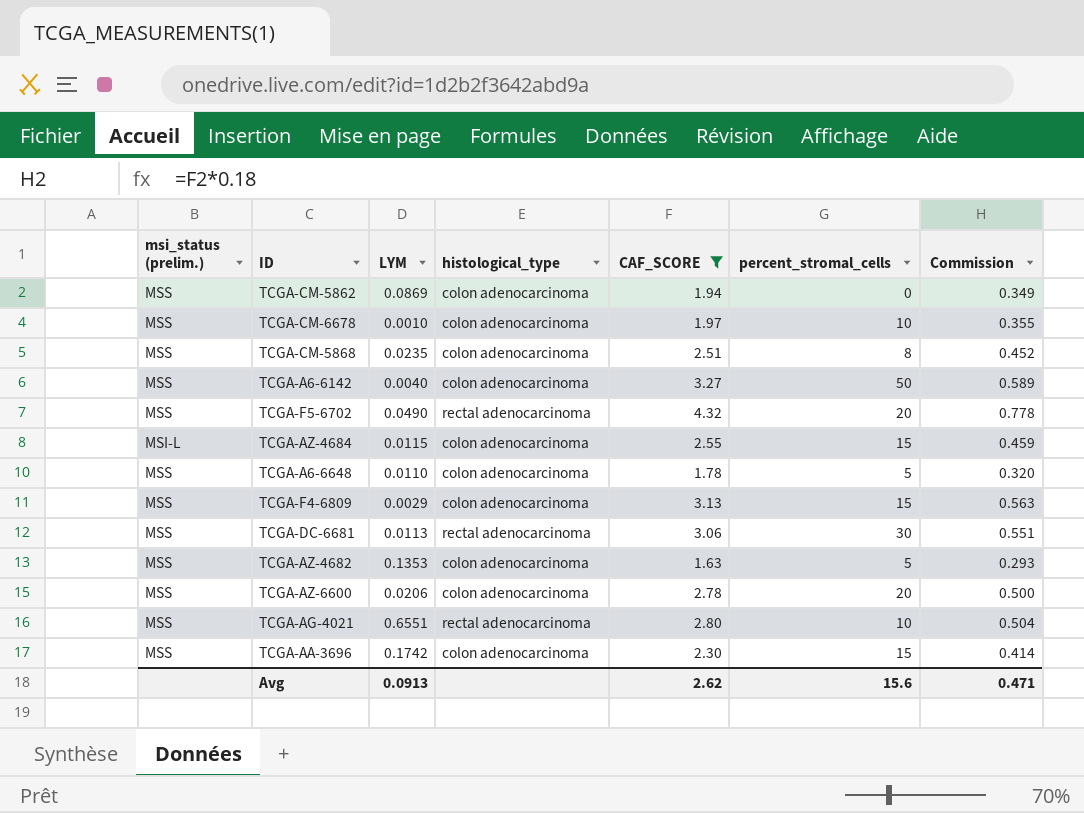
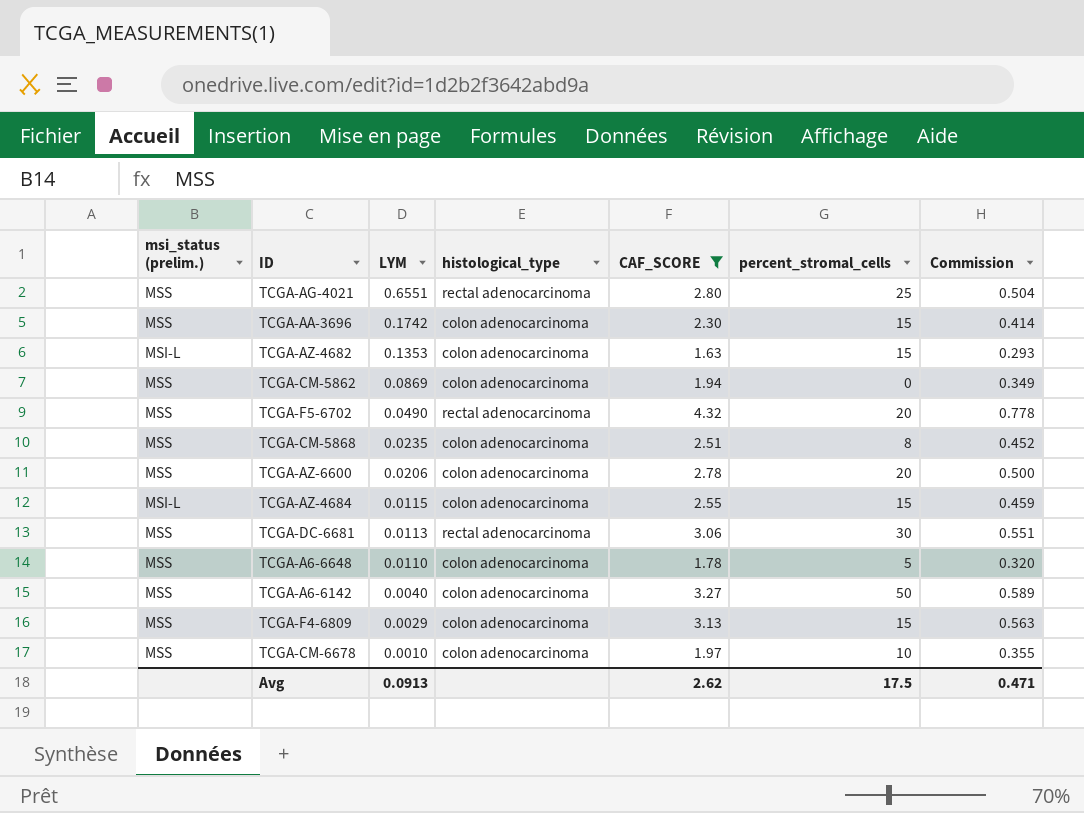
row order: none -> LYM descending
TCGA-AG-4021 | percent_stromal_cells: 10 -> 25
TCGA-AZ-4682 | msi_status (prelim.): MSS -> MSI-L
TCGA-AZ-4682 | percent_stromal_cells: 5 -> 15
Avg | percent_stromal_cells: 15.6 -> 17.5

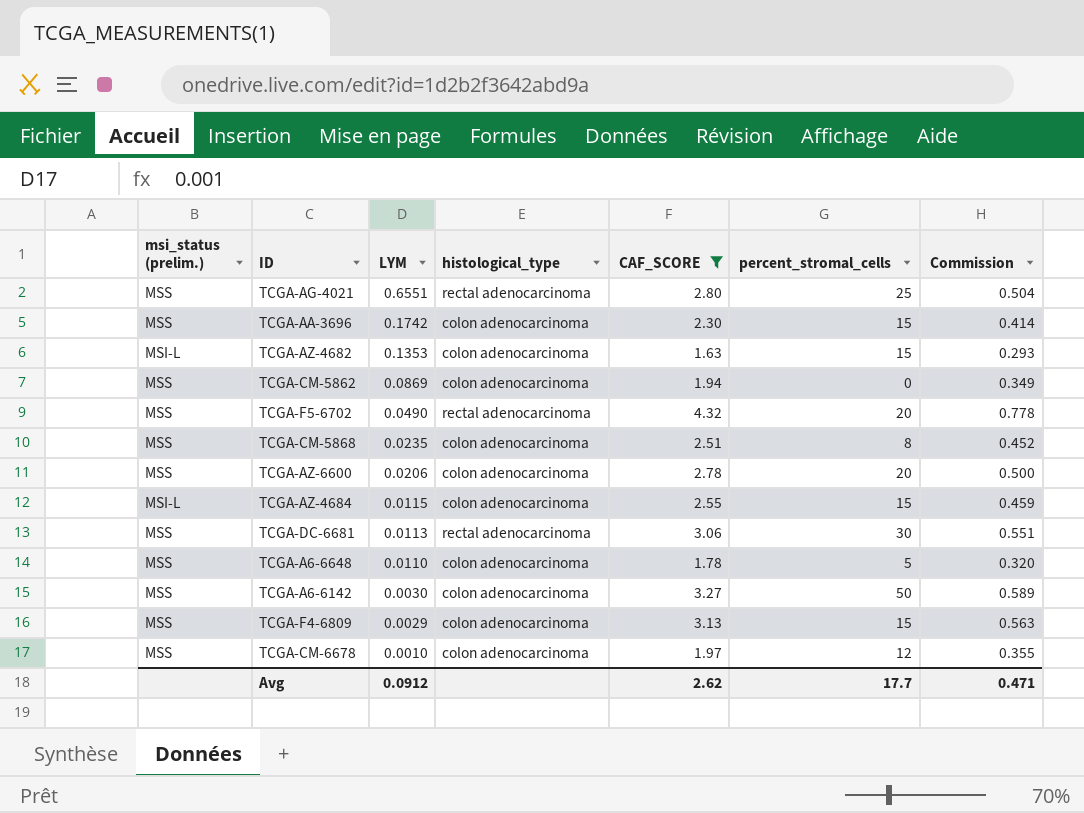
TCGA-A6-6142 | LYM: 0.0040 -> 0.0030
TCGA-CM-6678 | percent_stromal_cells: 10 -> 12
Avg | LYM: 0.0913 -> 0.0912
Avg | percent_stromal_cells: 17.5 -> 17.7

